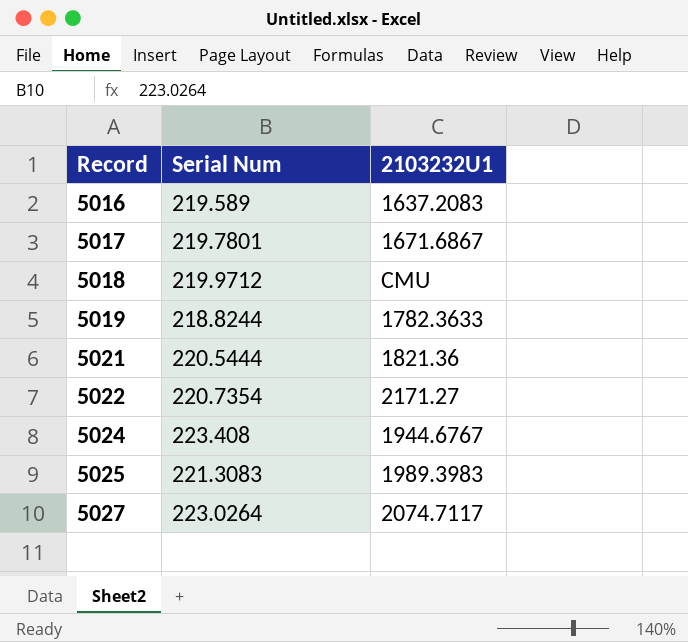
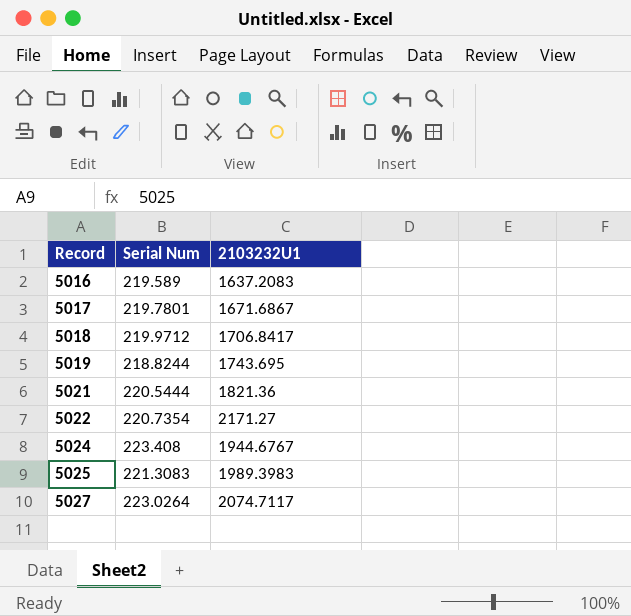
5018 | 2103232U1: CMU -> 1706.8417
5019 | 2103232U1: 1782.3633 -> 1743.695

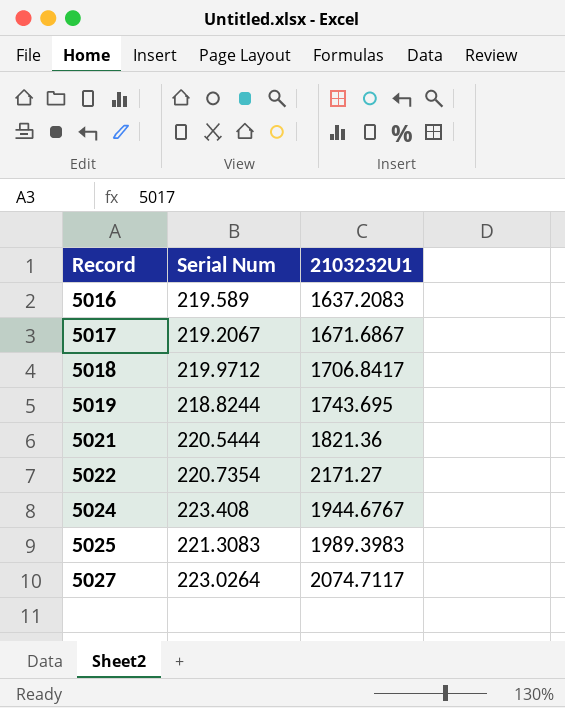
5017 | Serial Num: 219.7801 -> 219.2067

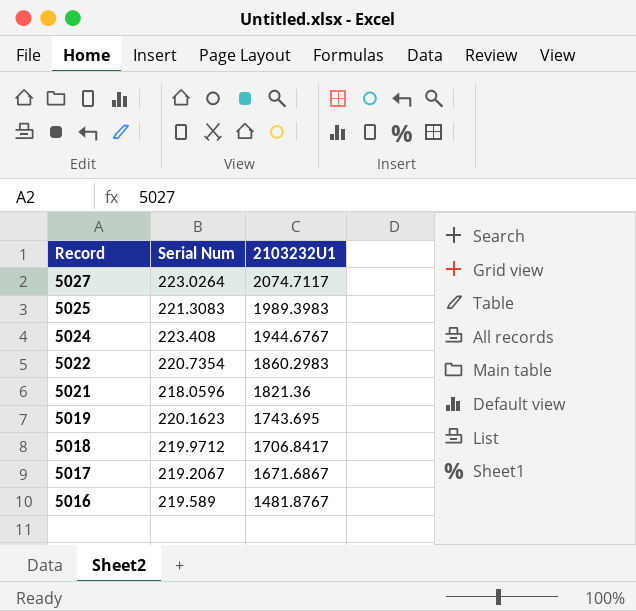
row order: Record ascending -> Record descending
5022 | 2103232U1: 2171.27 -> 1860.2983
5021 | Serial Num: 220.5444 -> 218.0596
5019 | Serial Num: 218.8244 -> 220.1623
5016 | 2103232U1: 1637.2083 -> 1481.8767

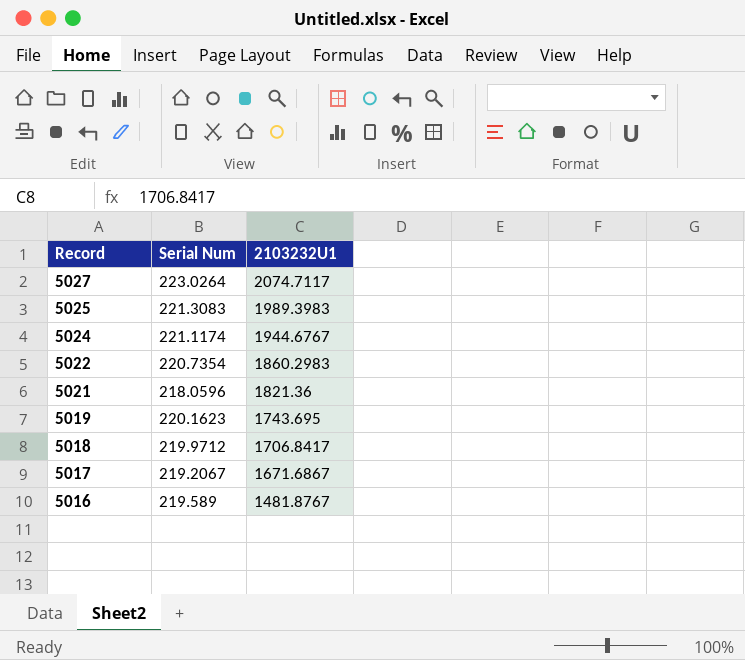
5024 | Serial Num: 223.408 -> 221.1174

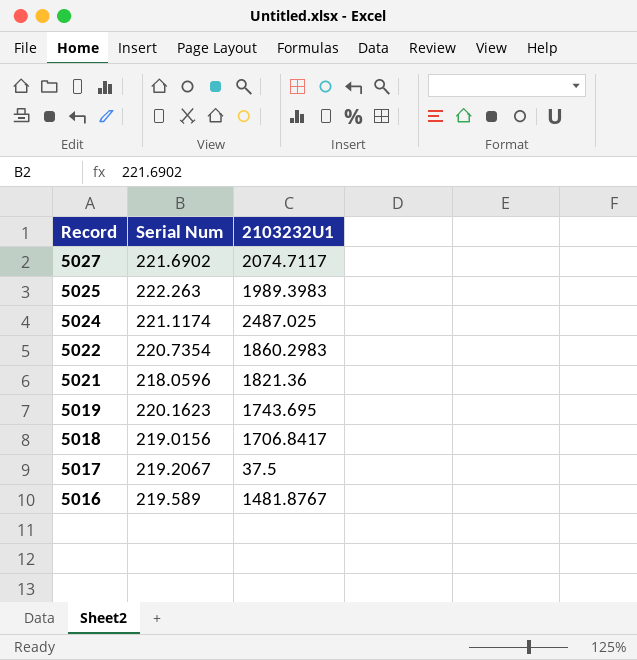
5027 | Serial Num: 223.0264 -> 221.6902
5025 | Serial Num: 221.3083 -> 222.263
5024 | 2103232U1: 1944.6767 -> 2487.025
5018 | Serial Num: 219.9712 -> 219.0156
5017 | 2103232U1: 1671.6867 -> 37.5

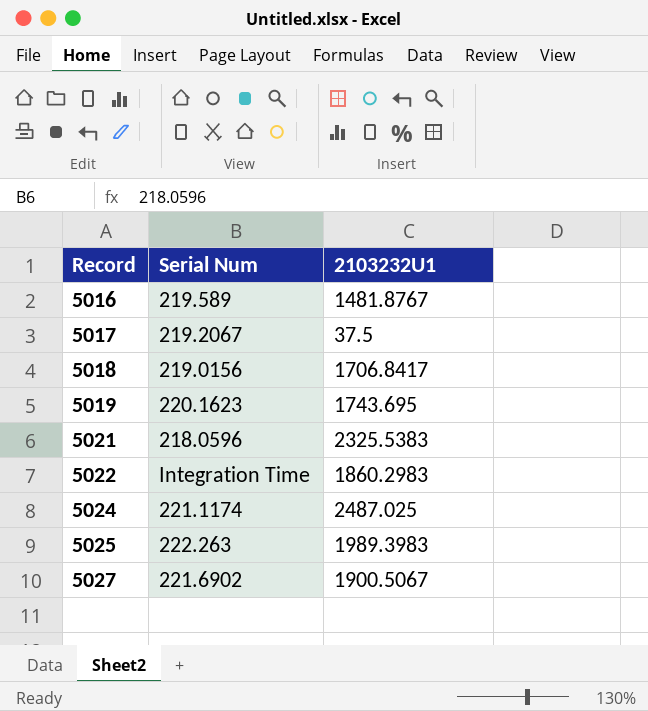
row order: Record descending -> Record ascending
5021 | 2103232U1: 1821.36 -> 2325.5383
5022 | Serial Num: 220.7354 -> Integration Time
5027 | 2103232U1: 2074.7117 -> 1900.5067

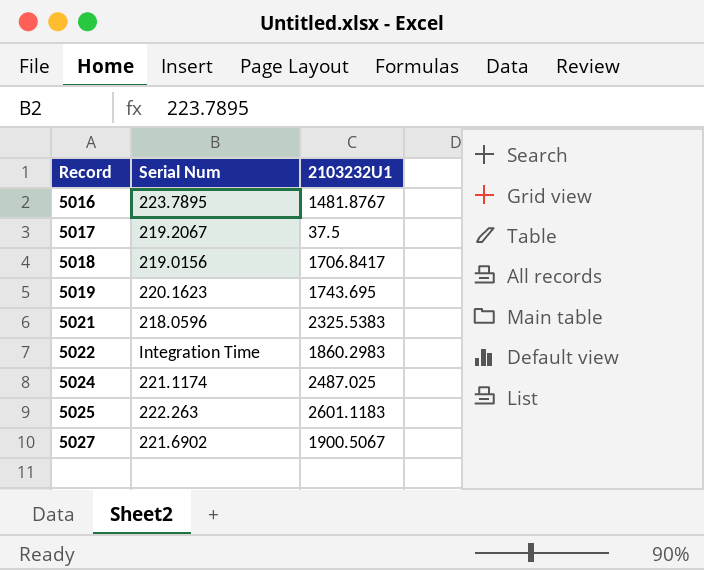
5016 | Serial Num: 219.589 -> 223.7895
5025 | 2103232U1: 1989.3983 -> 2601.1183

